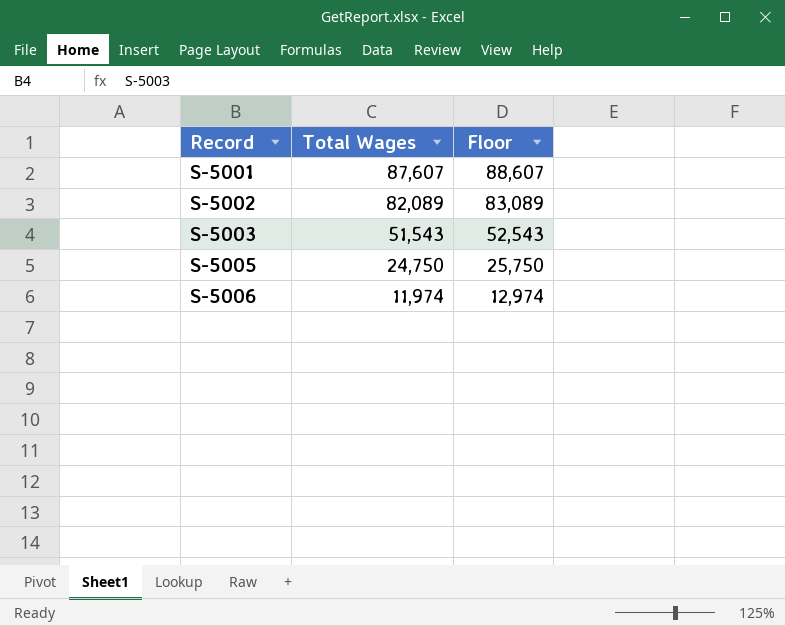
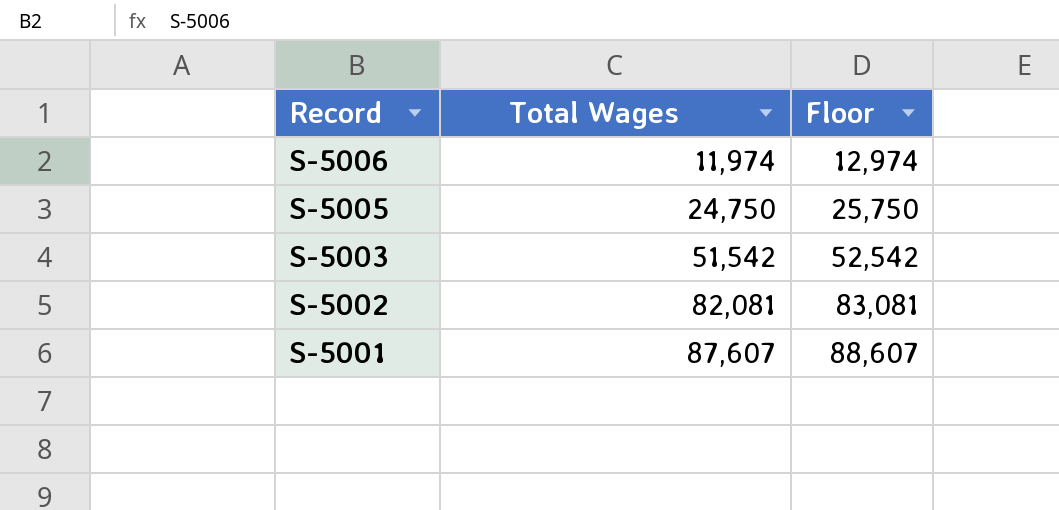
row order: Record ascending -> Record descending
S-5003 | Total Wages: 51,543 -> 51,542
S-5003 | Floor: 52,543 -> 52,542
S-5002 | Total Wages: 82,089 -> 82,081
S-5002 | Floor: 83,089 -> 83,081

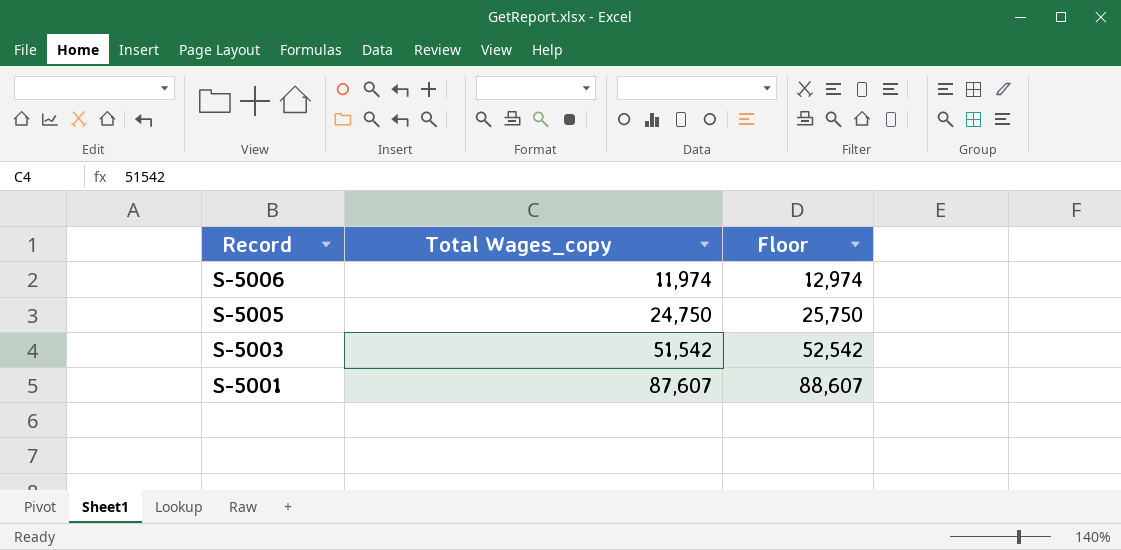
column name: Total Wages -> Total Wages_copy
row S-5002: 82,081 | 83,081 -> none

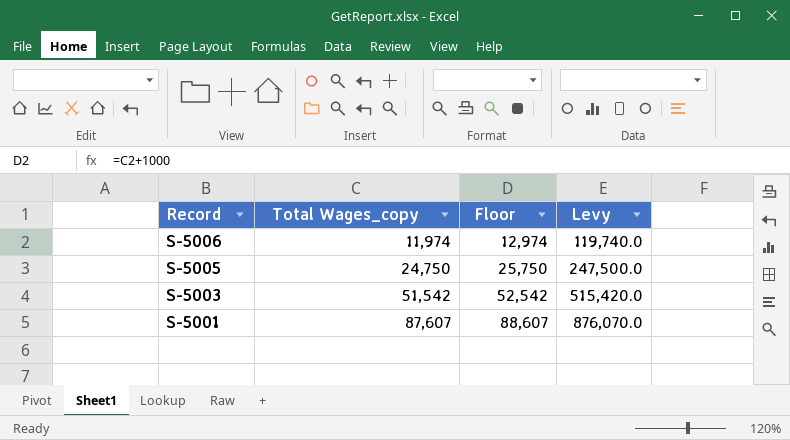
column Levy | formula: none -> [Total Wages_copy] * 10

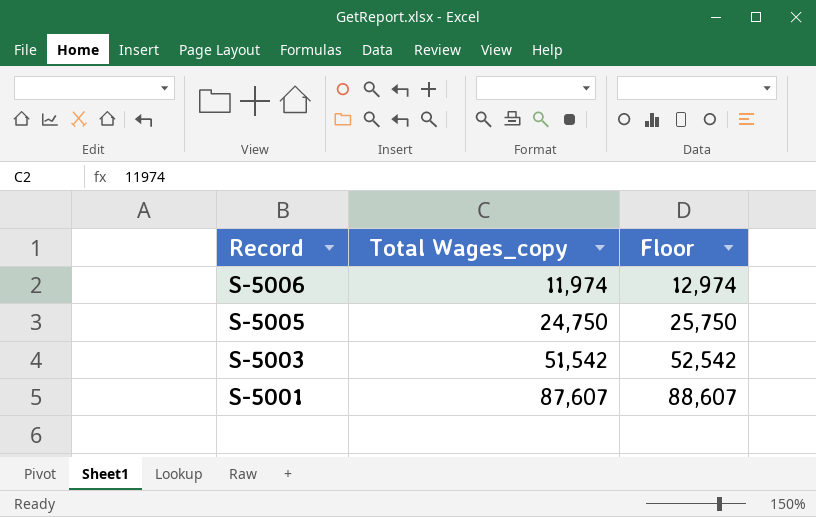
column Levy | formula: [Total Wages_copy] * 10 -> none

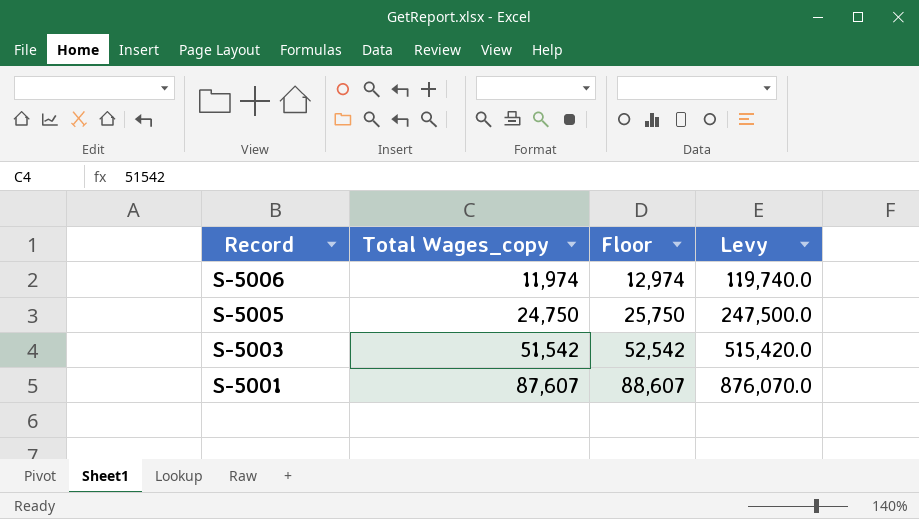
column Levy | formula: none -> [Total Wages_copy] * 10

